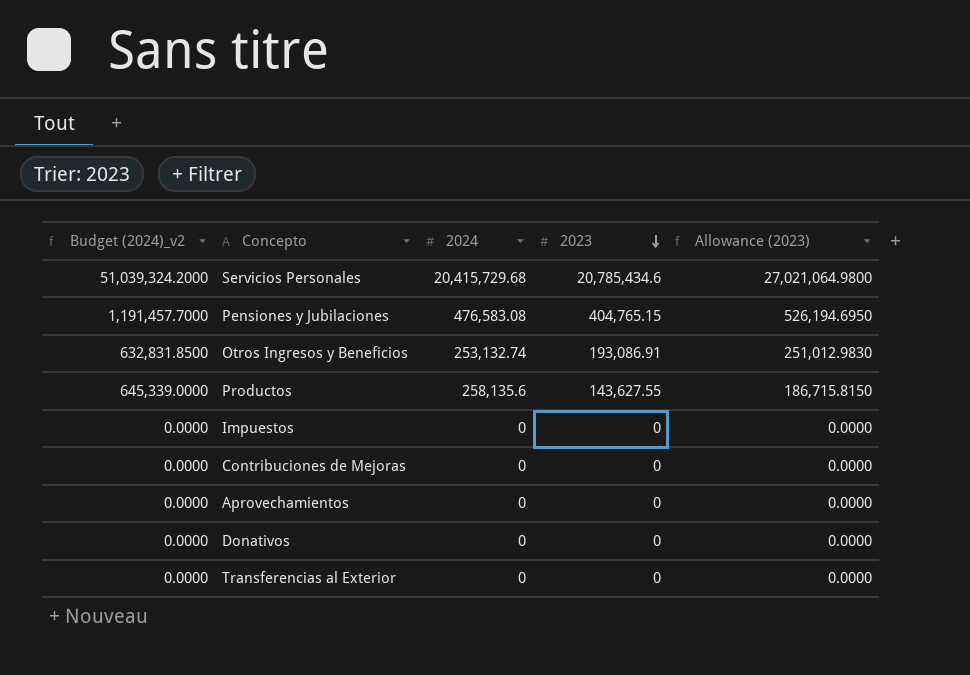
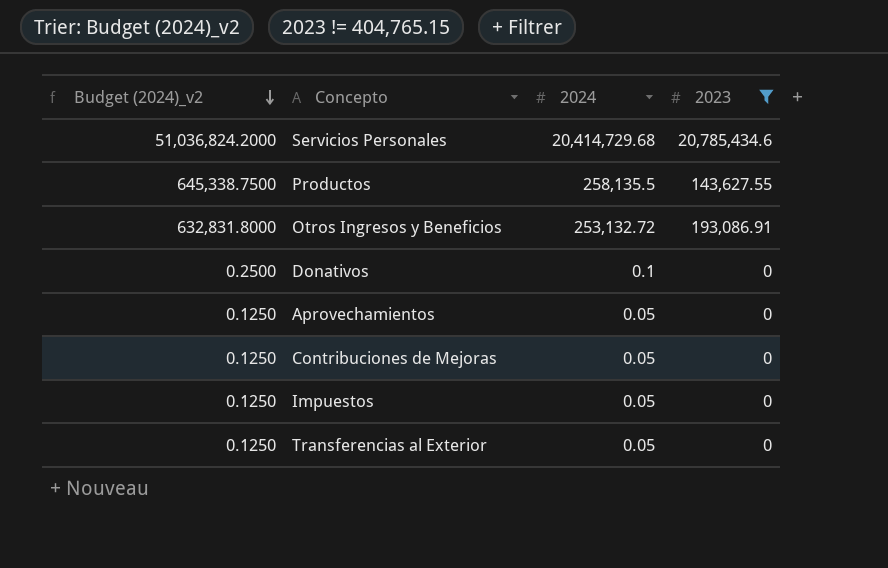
filter: none -> 2023 != 404,765.15
row order: 2023 descending -> Budget (2024)_v2 descending
column Allowance (2023) | formula: [2023] * 1.3 -> none
Servicios Personales | Budget (2024)_v2: 51,039,324.2000 -> 51,036,824.2000
Servicios Personales | 2024: 20,415,729.68 -> 20,414,729.68
Productos | Budget (2024)_v2: 645,339.0000 -> 645,338.7500
Productos | 2024: 258,135.6 -> 258,135.5
Otros Ingresos y Beneficios | Budget (2024)_v2: 632,831.8500 -> 632,831.8000
Otros Ingresos y Beneficios | 2024: 253,132.74 -> 253,132.72
Donativos | Budget (2024)_v2: 0.0000 -> 0.2500
Donativos | 2024: 0 -> 0.1
Aprovechamientos | Budget (2024)_v2: 0.0000 -> 0.1250
Aprovechamientos | 2024: 0 -> 0.05
Contribuciones de Mejoras | Budget (2024)_v2: 0.0000 -> 0.1250
Contribuciones de Mejoras | 2024: 0 -> 0.05
Impuestos | Budget (2024)_v2: 0.0000 -> 0.1250
Impuestos | 2024: 0 -> 0.05
Transferencias al Exterior | Budget (2024)_v2: 0.0000 -> 0.1250
Transferencias al Exterior | 2024: 0 -> 0.05

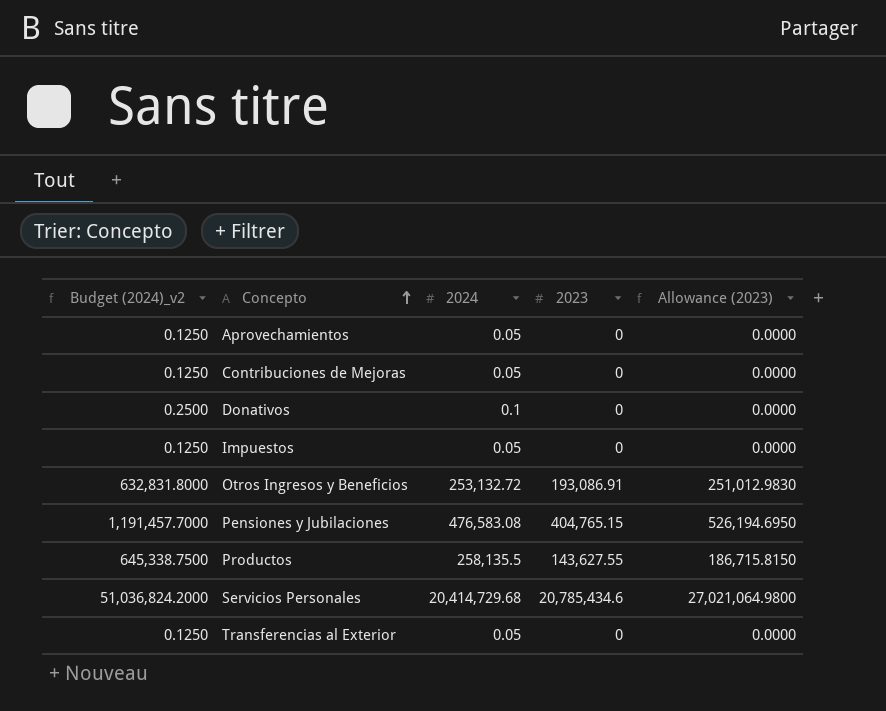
filter: 2023 != 404,765.15 -> none
row order: Budget (2024)_v2 descending -> Concepto ascending
column Allowance (2023) | formula: none -> [2023] * 1.3

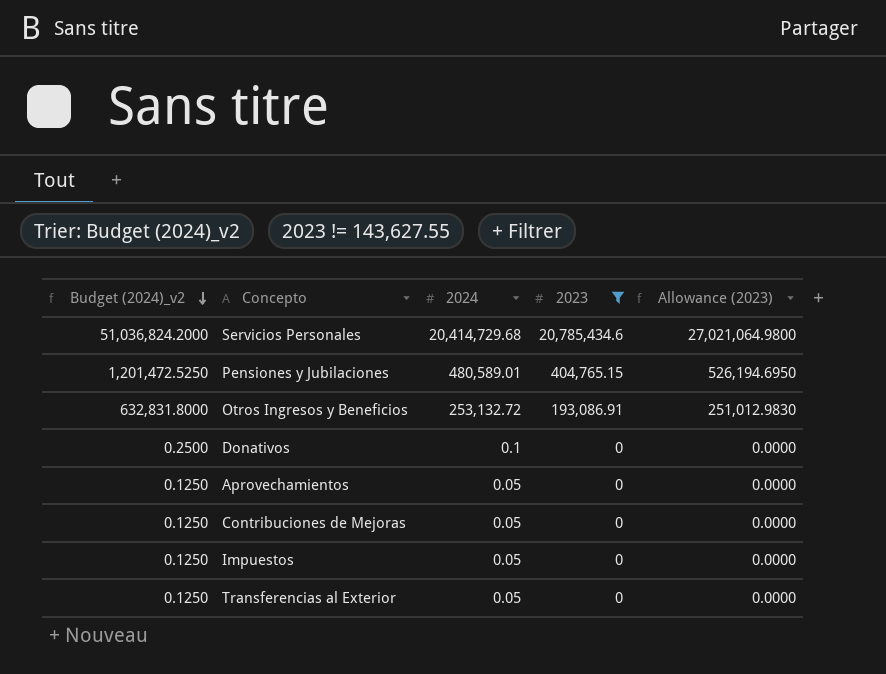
filter: none -> 2023 != 143,627.55
row order: Concepto ascending -> Budget (2024)_v2 descending
Pensiones y Jubilaciones | Budget (2024)_v2: 1,191,457.7000 -> 1,201,472.5250
Pensiones y Jubilaciones | 2024: 476,583.08 -> 480,589.01

